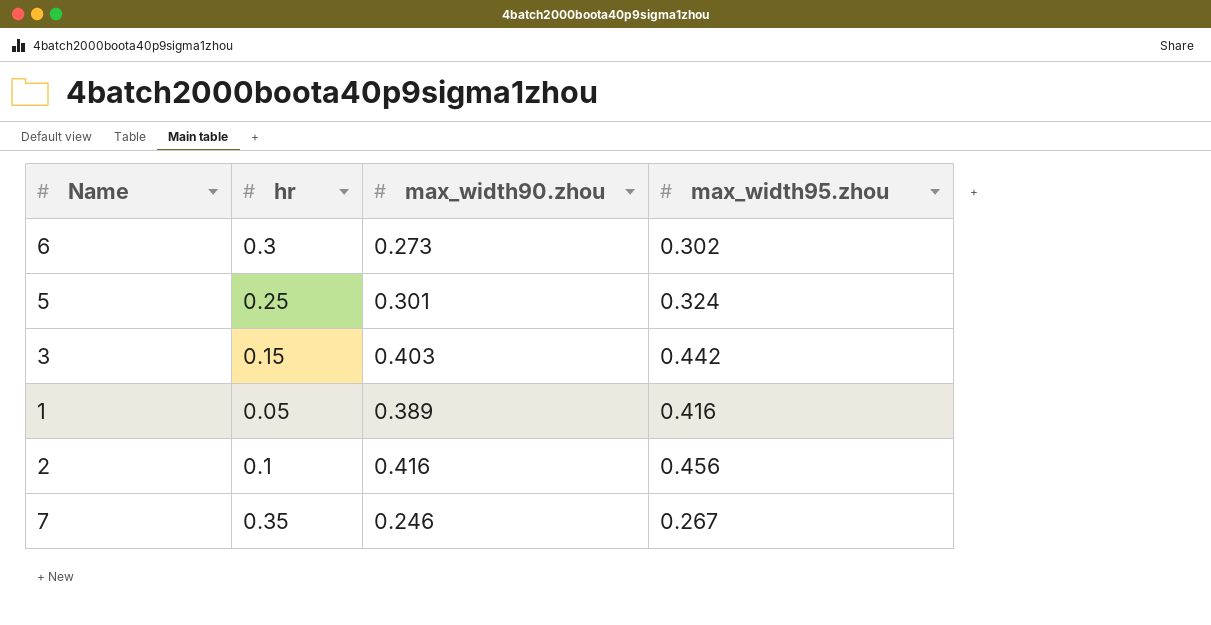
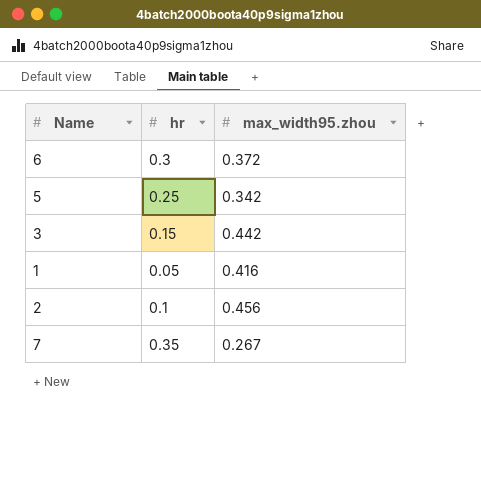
column max_width90.zhou | position: 3 -> none
6 | max_width95.zhou: 0.302 -> 0.372
5 | max_width95.zhou: 0.324 -> 0.342

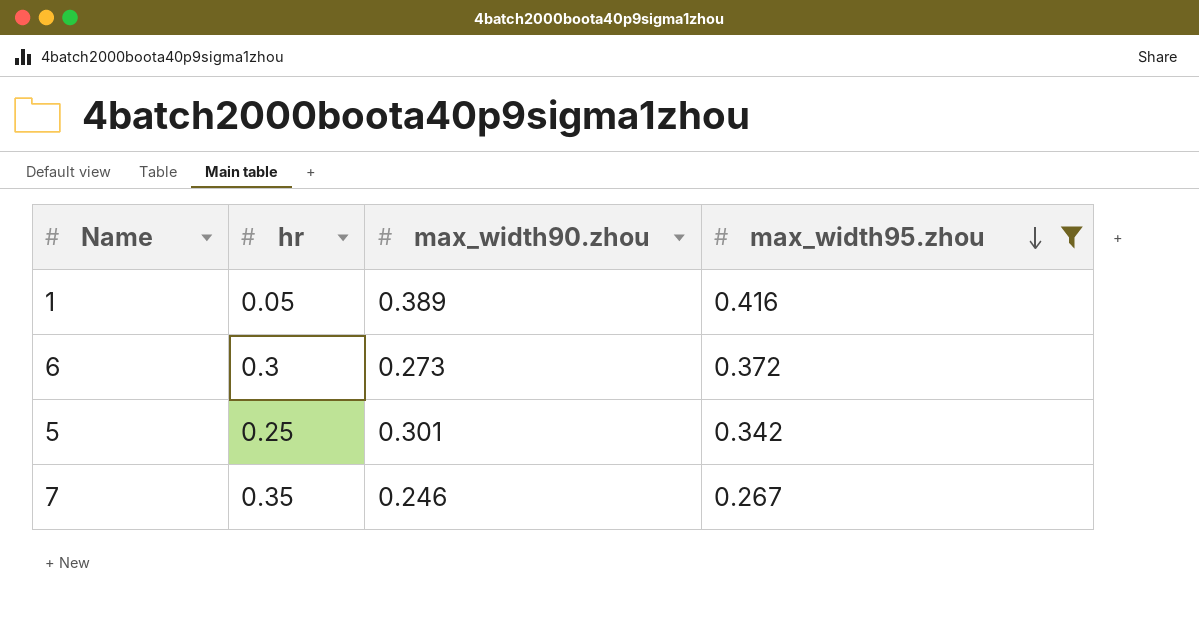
filter: none -> max_width95.zhou <= 0.416
row order: none -> max_width95.zhou descending
column max_width90.zhou | position: none -> 3

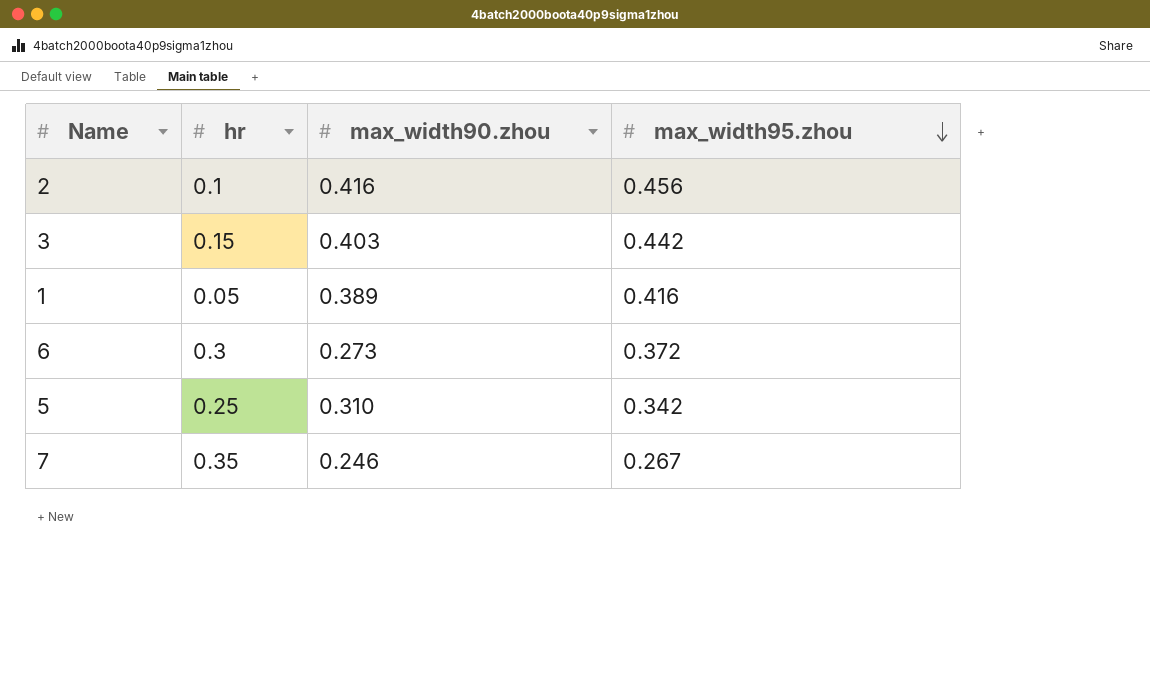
filter: max_width95.zhou <= 0.416 -> none
5 | max_width90.zhou: 0.301 -> 0.310

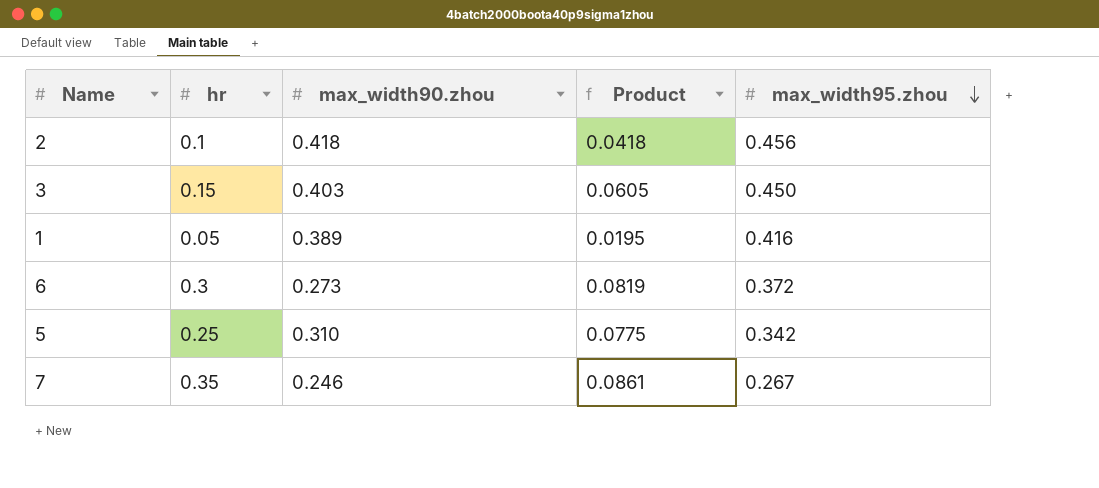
column Product | formula: none -> [hr] * [max_width90.zhou]
2 | max_width90.zhou: 0.416 -> 0.418
3 | max_width95.zhou: 0.442 -> 0.450

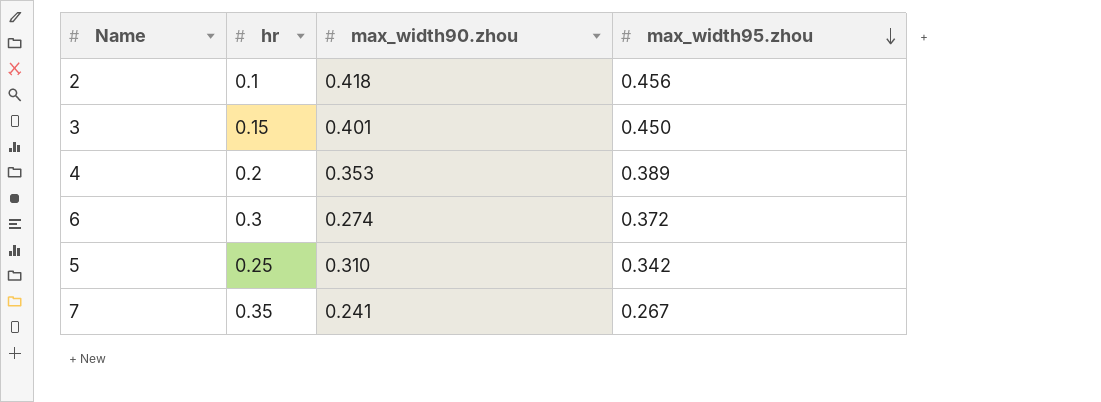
column Product | formula: [hr] * [max_width90.zhou] -> none
row 1: 0.05 | 0.389 | 0.0195 | 0.416 -> none
3 | max_width90.zhou: 0.403 -> 0.401
row 4: none -> 0.2 | 0.353 | 0.389
6 | max_width90.zhou: 0.273 -> 0.274
7 | max_width90.zhou: 0.246 -> 0.241

